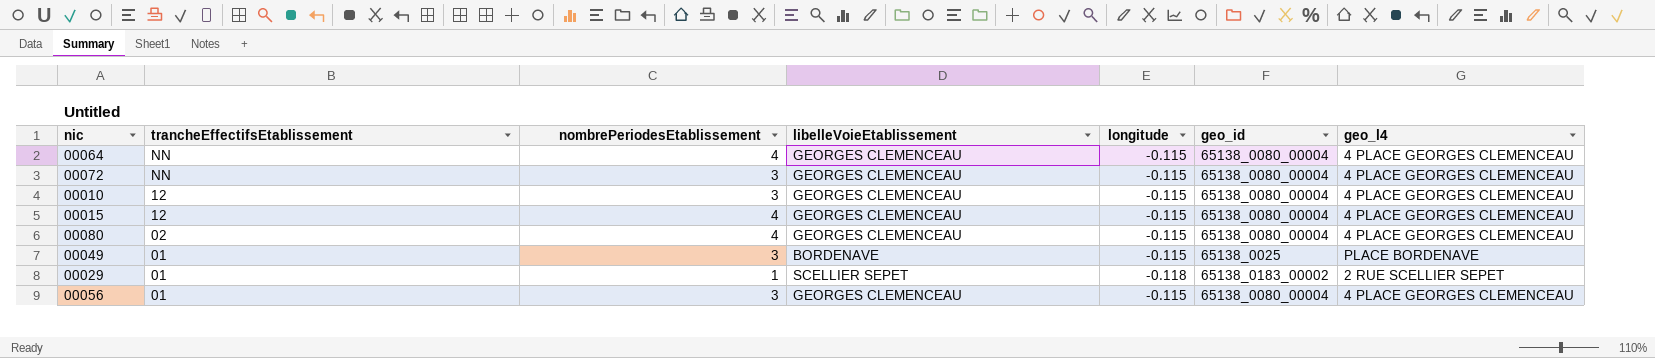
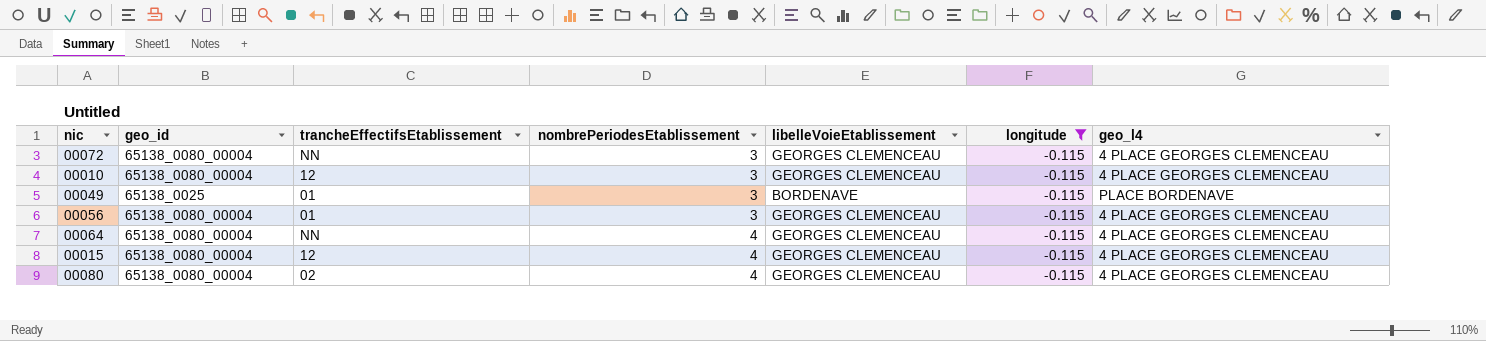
filter: none -> longitude = -0.115
row order: trancheEffectifsEtablissement descending -> nombrePeriodesEtablissement ascending
column geo_id | position: 6 -> 2

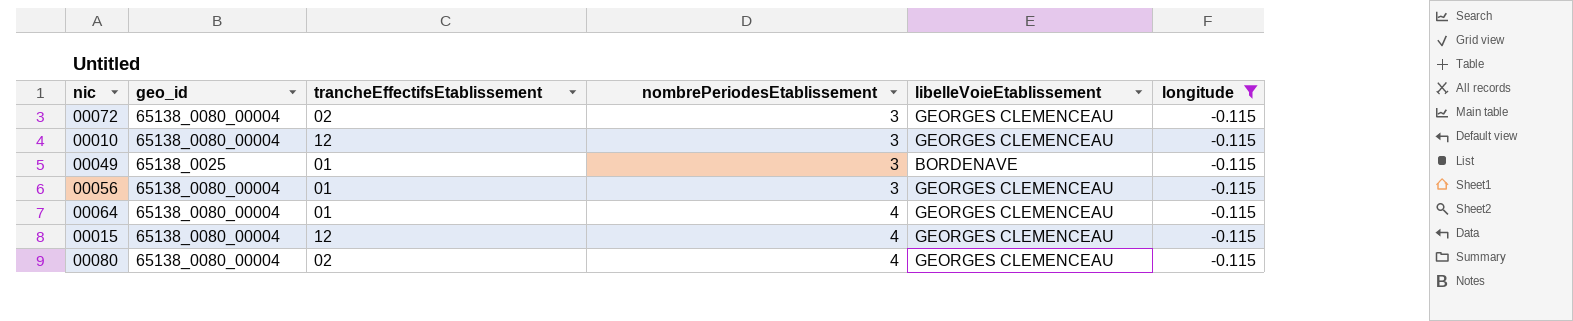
column geo_l4 | position: 7 -> none
00072 | trancheEffectifsEtablissement: NN -> 02
00064 | trancheEffectifsEtablissement: NN -> 01

